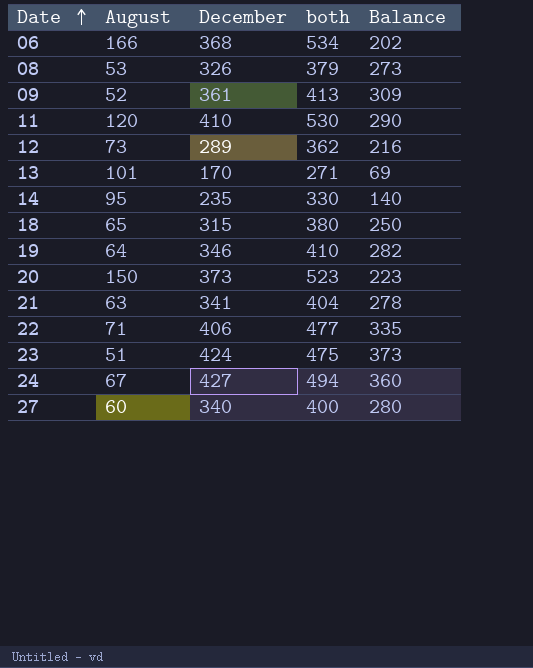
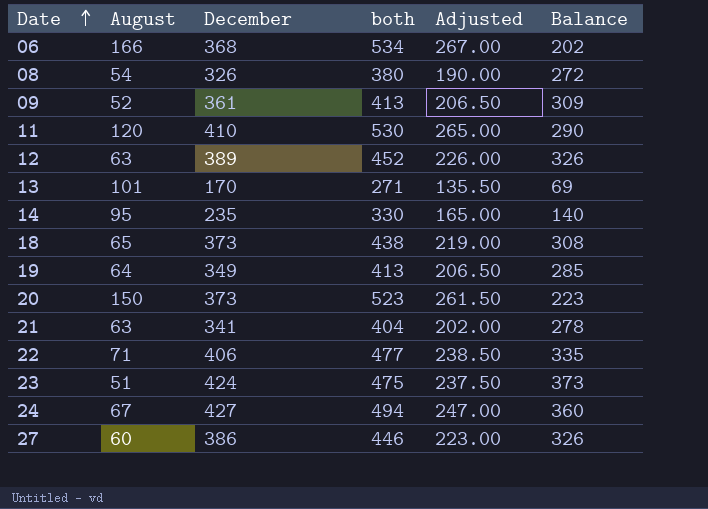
column Adjusted | formula: none -> [both] * 0.5
08 | August: 53 -> 54
08 | both: 379 -> 380
08 | Balance: 273 -> 272
12 | August: 73 -> 63
12 | December: 289 -> 389
12 | both: 362 -> 452
12 | Balance: 216 -> 326
18 | December: 315 -> 373
18 | both: 380 -> 438
18 | Balance: 250 -> 308
19 | December: 346 -> 349
19 | both: 410 -> 413
19 | Balance: 282 -> 285
27 | December: 340 -> 386
27 | both: 400 -> 446
27 | Balance: 280 -> 326

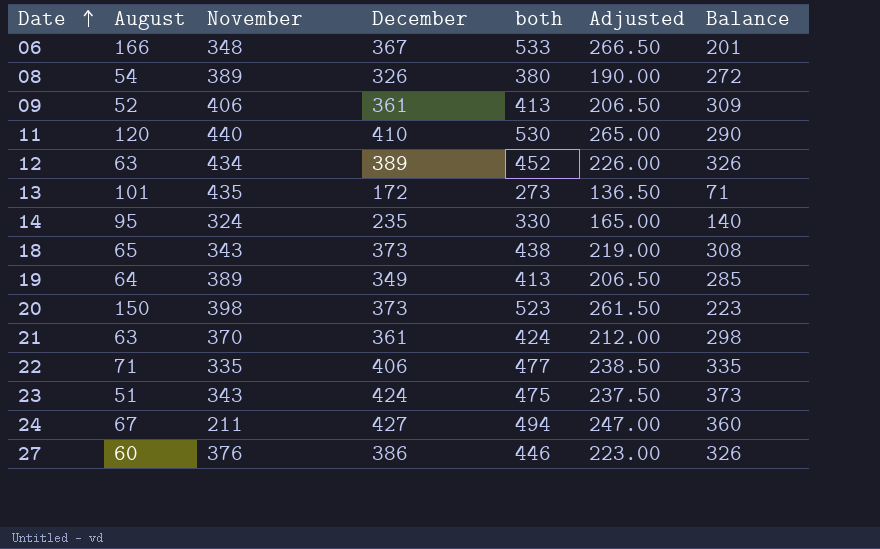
column November | position: none -> 3
06 | December: 368 -> 367
06 | both: 534 -> 533
06 | Adjusted: 267.00 -> 266.50
06 | Balance: 202 -> 201
13 | December: 170 -> 172
13 | both: 271 -> 273
13 | Adjusted: 135.50 -> 136.50
13 | Balance: 69 -> 71
21 | December: 341 -> 361
21 | both: 404 -> 424
21 | Adjusted: 202.00 -> 212.00
21 | Balance: 278 -> 298

